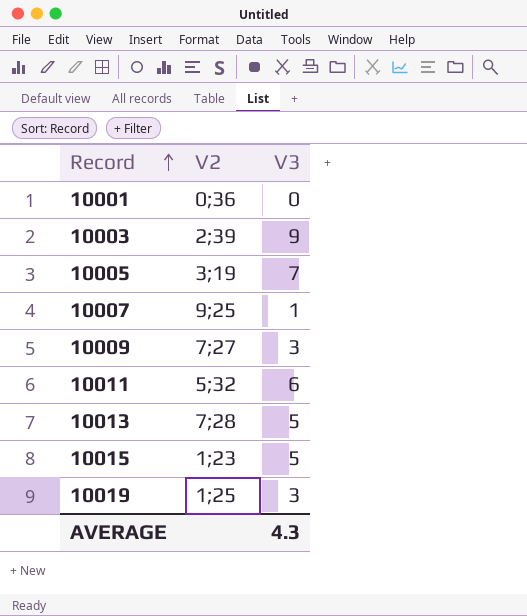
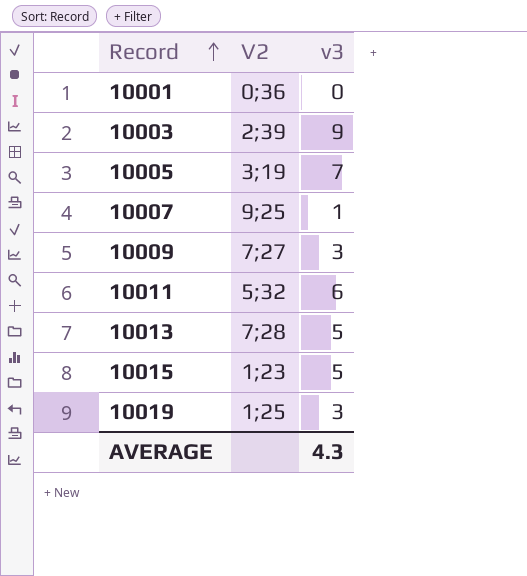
column name: V3 -> v3

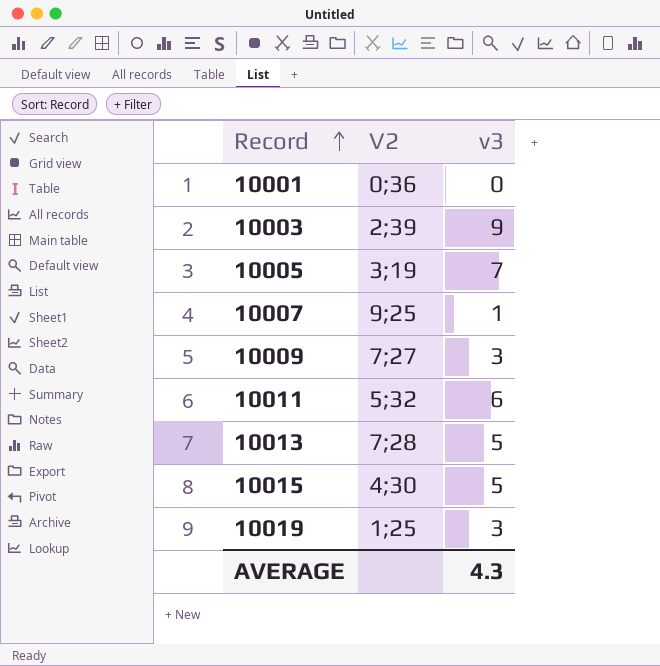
10015 | V2: 1;23 -> 4;30

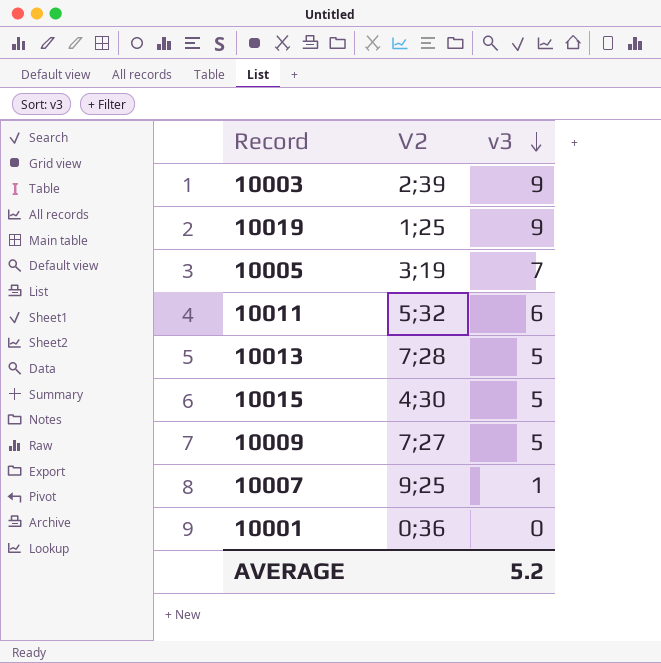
row order: Record ascending -> v3 descending
10019 | v3: 3 -> 9
10009 | v3: 3 -> 5
AVERAGE | v3: 4.3 -> 5.2

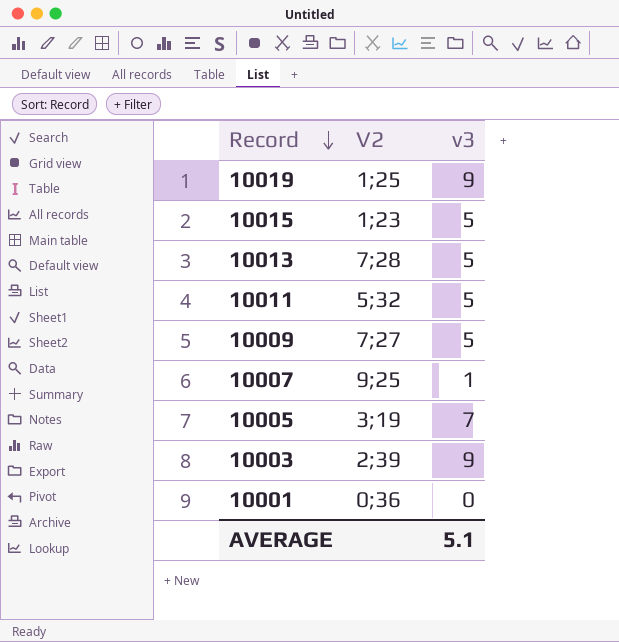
row order: v3 descending -> Record descending
10015 | V2: 4;30 -> 1;23
10011 | v3: 6 -> 5
AVERAGE | v3: 5.2 -> 5.1

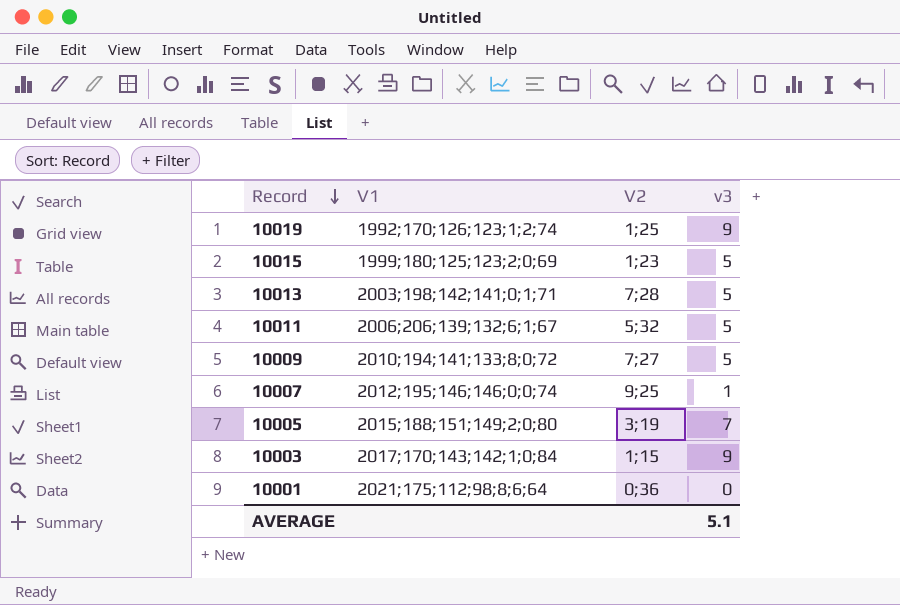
column V1 | position: none -> 2
10003 | V2: 2;39 -> 1;15

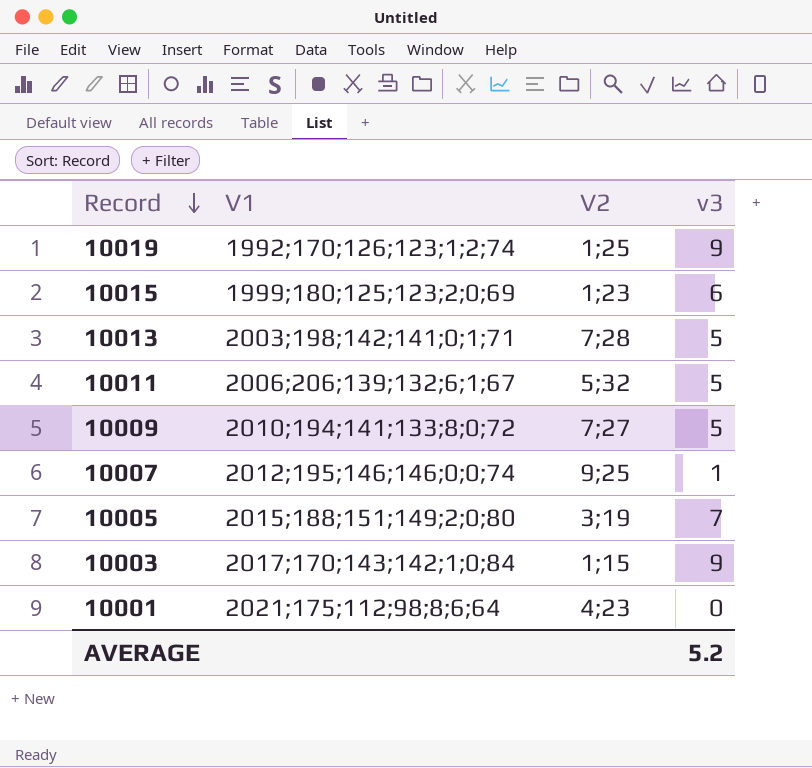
10015 | v3: 5 -> 6
10001 | V2: 0;36 -> 4;23
AVERAGE | v3: 5.1 -> 5.2

